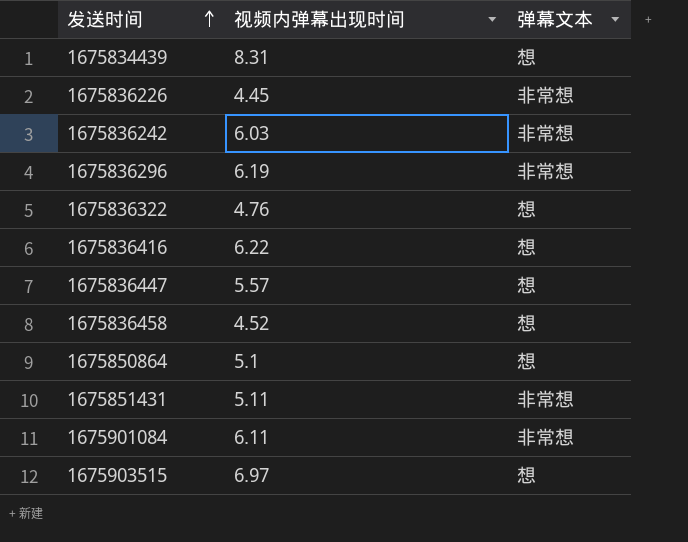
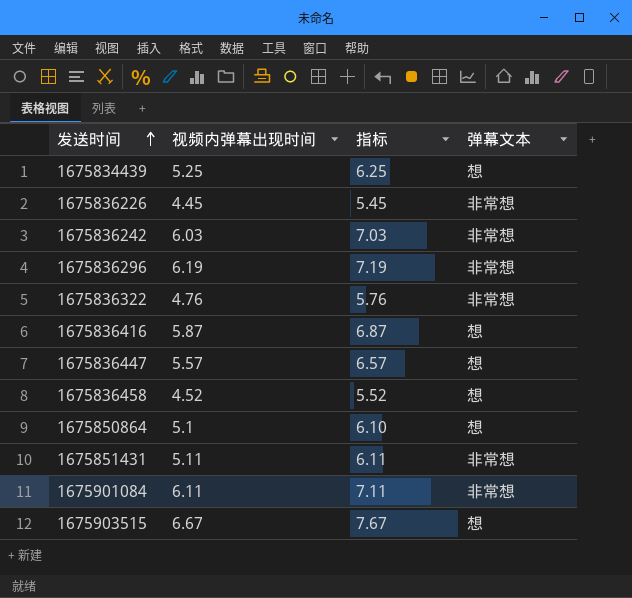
column 指标 | formula: none -> [视频内弹幕出现时间] + 1
1675834439 | 视频内弹幕出现时间: 8.31 -> 5.25
1675836322 | 弹幕文本: 想 -> 非常想
1675836416 | 视频内弹幕出现时间: 6.22 -> 5.87
1675903515 | 视频内弹幕出现时间: 6.97 -> 6.67

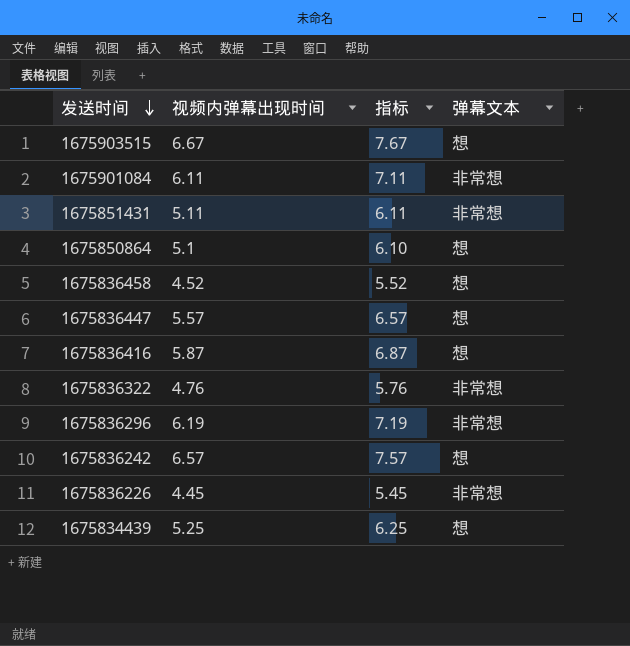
row order: 发送时间 ascending -> 发送时间 descending
1675836242 | 视频内弹幕出现时间: 6.03 -> 6.57
1675836242 | 指标: 7.03 -> 7.57
1675836242 | 弹幕文本: 非常想 -> 想

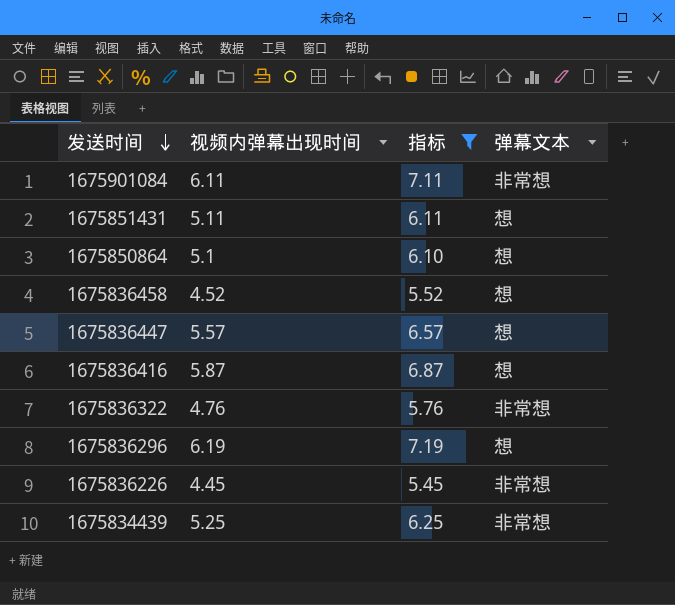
filter: none -> 指标 <= 7.19
1675851431 | 弹幕文本: 非常想 -> 想
1675836296 | 弹幕文本: 非常想 -> 想
1675834439 | 弹幕文本: 想 -> 非常想

